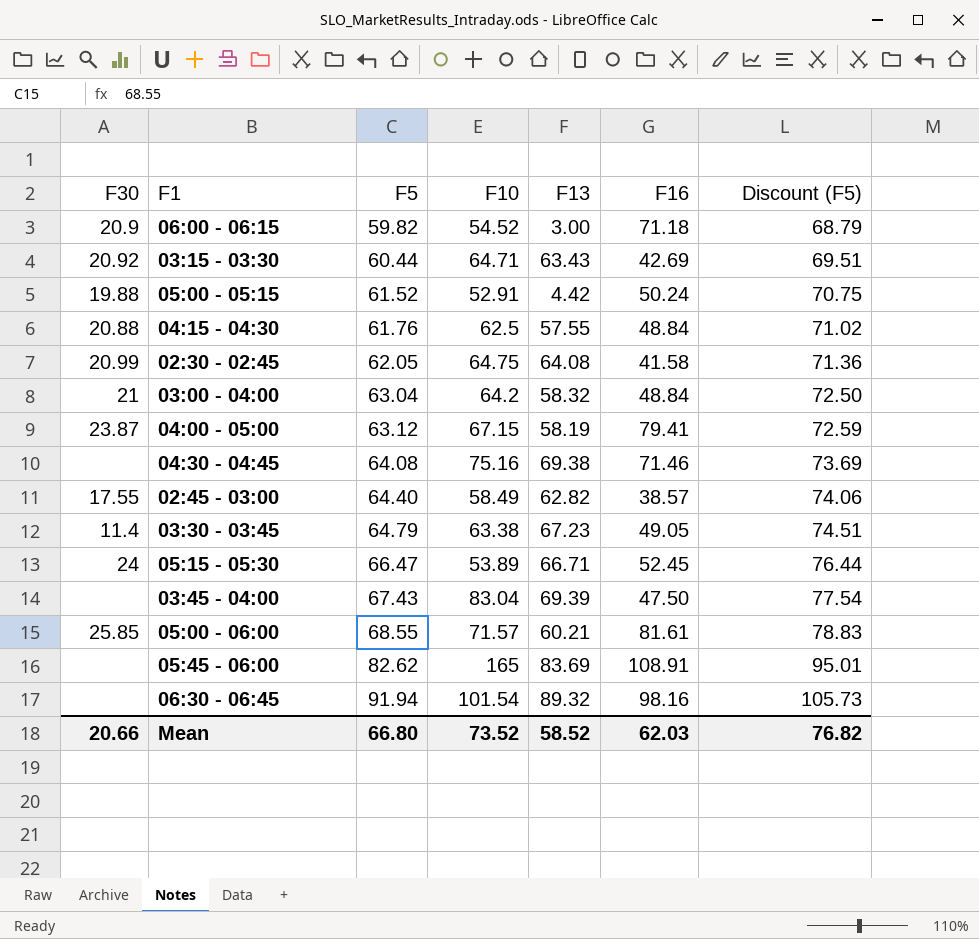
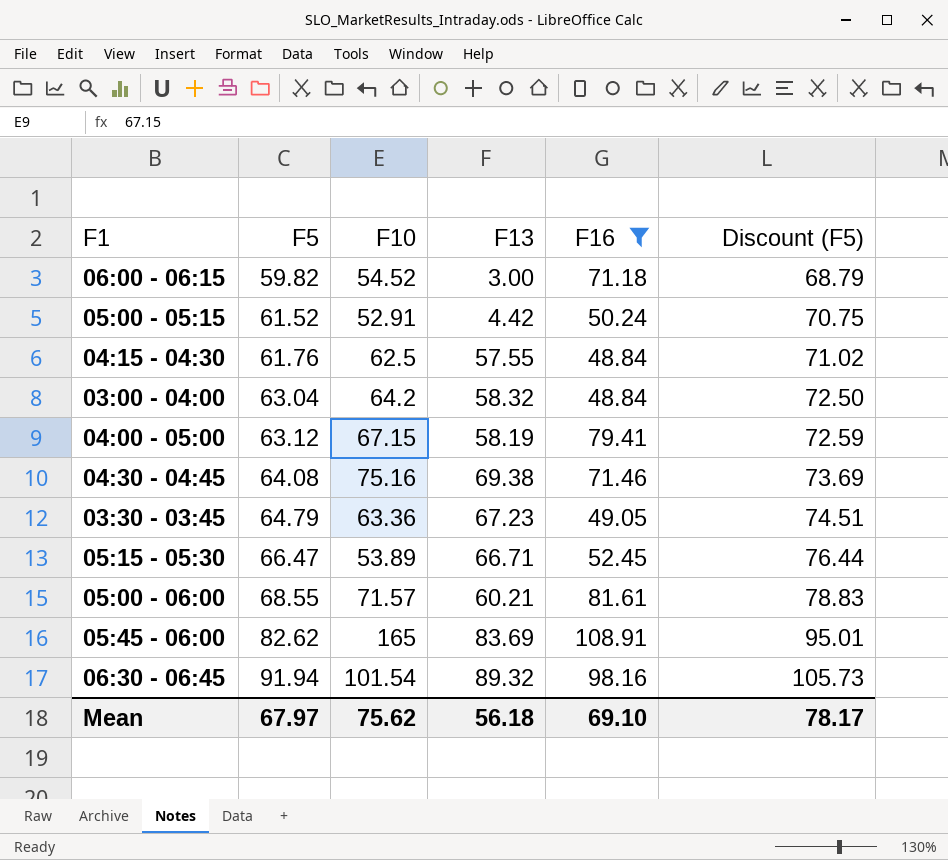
filter: none -> F16 >= 48.84
column F30 | position: 1 -> none
03:30 - 03:45 | F10: 63.38 -> 63.36
Mean | F5: 66.80 -> 67.97
Mean | F10: 73.52 -> 75.62
Mean | F13: 58.52 -> 56.18
Mean | F16: 62.03 -> 69.10
Mean | Discount (F5): 76.82 -> 78.17

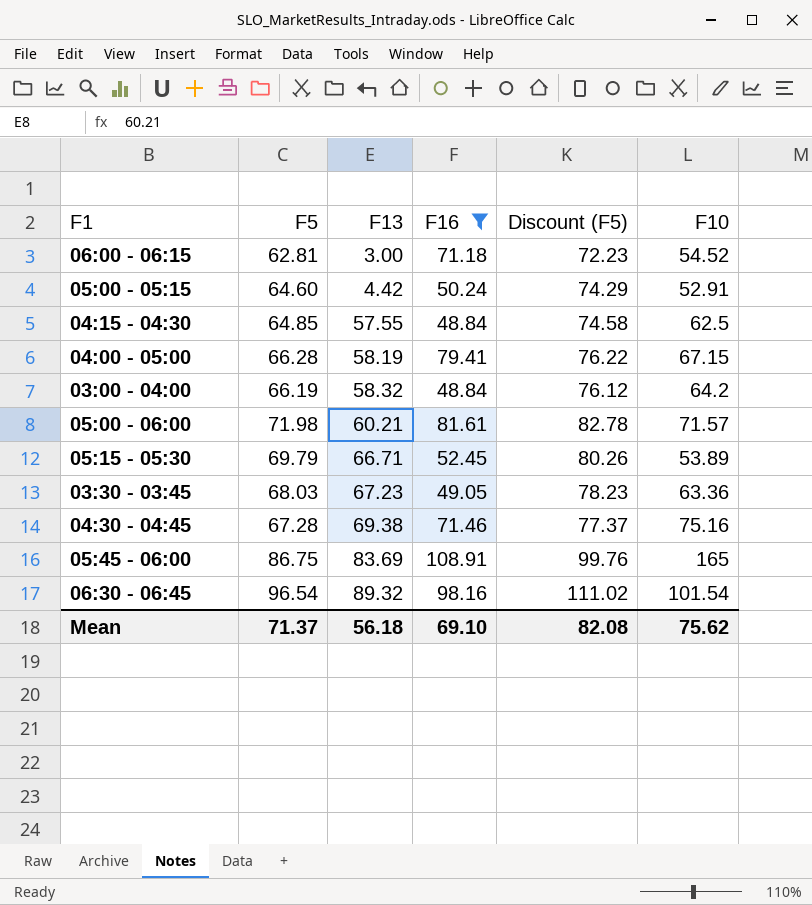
row order: F5 ascending -> F13 ascending
column F10 | position: 3 -> 6
06:00 - 06:15 | F5: 59.82 -> 62.81
06:00 - 06:15 | Discount (F5): 68.79 -> 72.23
05:00 - 05:15 | F5: 61.52 -> 64.60
05:00 - 05:15 | Discount (F5): 70.75 -> 74.29
04:15 - 04:30 | F5: 61.76 -> 64.85
04:15 - 04:30 | Discount (F5): 71.02 -> 74.58
04:00 - 05:00 | F5: 63.12 -> 66.28
04:00 - 05:00 | Discount (F5): 72.59 -> 76.22
03:00 - 04:00 | F5: 63.04 -> 66.19
03:00 - 04:00 | Discount (F5): 72.50 -> 76.12
05:00 - 06:00 | F5: 68.55 -> 71.98
05:00 - 06:00 | Discount (F5): 78.83 -> 82.78
05:15 - 05:30 | F5: 66.47 -> 69.79
05:15 - 05:30 | Discount (F5): 76.44 -> 80.26
03:30 - 03:45 | F5: 64.79 -> 68.03
03:30 - 03:45 | Discount (F5): 74.51 -> 78.23
04:30 - 04:45 | F5: 64.08 -> 67.28
04:30 - 04:45 | Discount (F5): 73.69 -> 77.37
05:45 - 06:00 | F5: 82.62 -> 86.75
05:45 - 06:00 | Discount (F5): 95.01 -> 99.76
06:30 - 06:45 | F5: 91.94 -> 96.54
06:30 - 06:45 | Discount (F5): 105.73 -> 111.02
Mean | F5: 67.97 -> 71.37
Mean | Discount (F5): 78.17 -> 82.08

